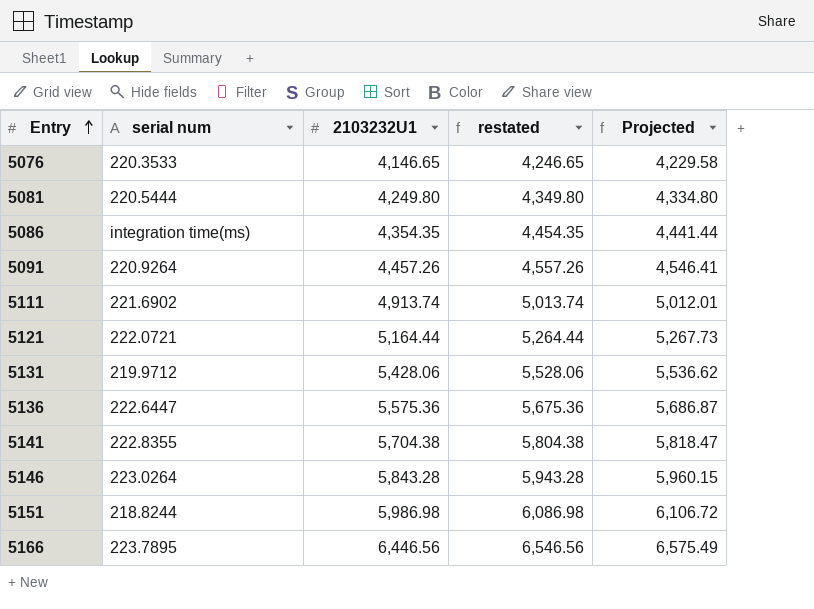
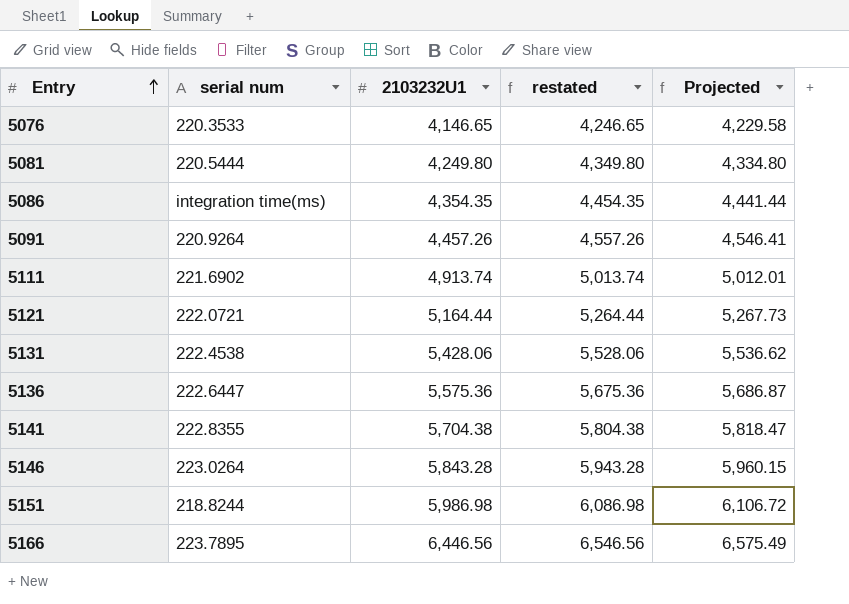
5131 | serial num: 219.9712 -> 222.4538

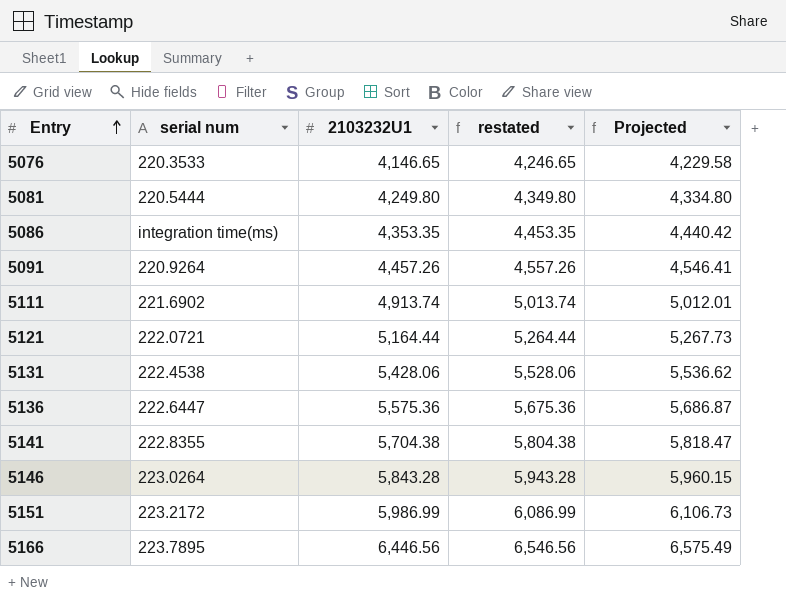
5086 | 2103232U1: 4,354.35 -> 4,353.35
5086 | restated: 4,454.35 -> 4,453.35
5086 | Projected: 4,441.44 -> 4,440.42
5151 | serial num: 218.8244 -> 223.2172
5151 | 2103232U1: 5,986.98 -> 5,986.99
5151 | restated: 6,086.98 -> 6,086.99
5151 | Projected: 6,106.72 -> 6,106.73

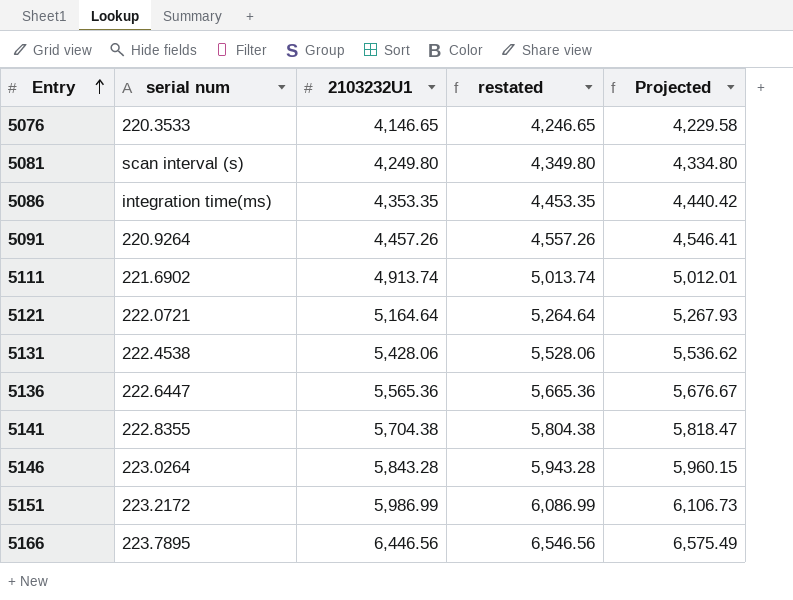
5081 | serial num: 220.5444 -> scan interval (s)
5121 | 2103232U1: 5,164.44 -> 5,164.64
5121 | restated: 5,264.44 -> 5,264.64
5121 | Projected: 5,267.73 -> 5,267.93
5136 | 2103232U1: 5,575.36 -> 5,565.36
5136 | restated: 5,675.36 -> 5,665.36
5136 | Projected: 5,686.87 -> 5,676.67

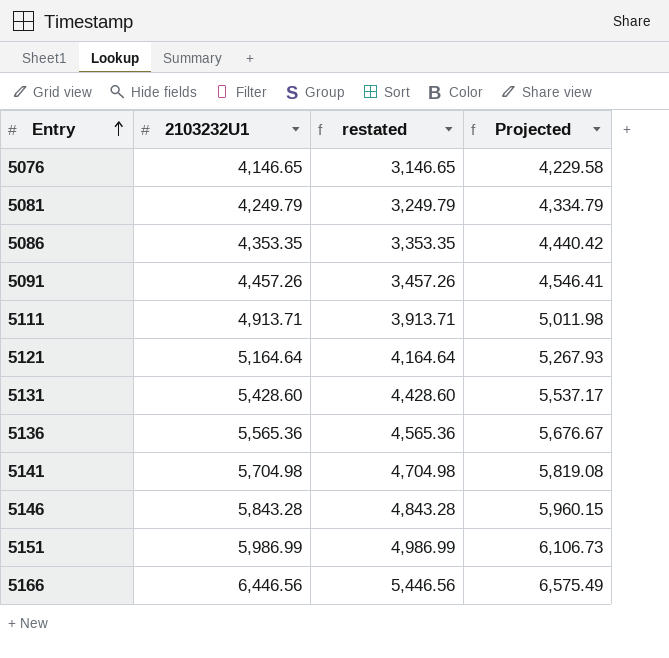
column serial num | position: 2 -> none
column restated | formula: [2103232U1] + 100 -> [2103232U1] - 1000
5081 | 2103232U1: 4,249.80 -> 4,249.79
5081 | Projected: 4,334.80 -> 4,334.79
5111 | 2103232U1: 4,913.74 -> 4,913.71
5111 | Projected: 5,012.01 -> 5,011.98
5131 | 2103232U1: 5,428.06 -> 5,428.60
5131 | Projected: 5,536.62 -> 5,537.17
5141 | 2103232U1: 5,704.38 -> 5,704.98
5141 | Projected: 5,818.47 -> 5,819.08

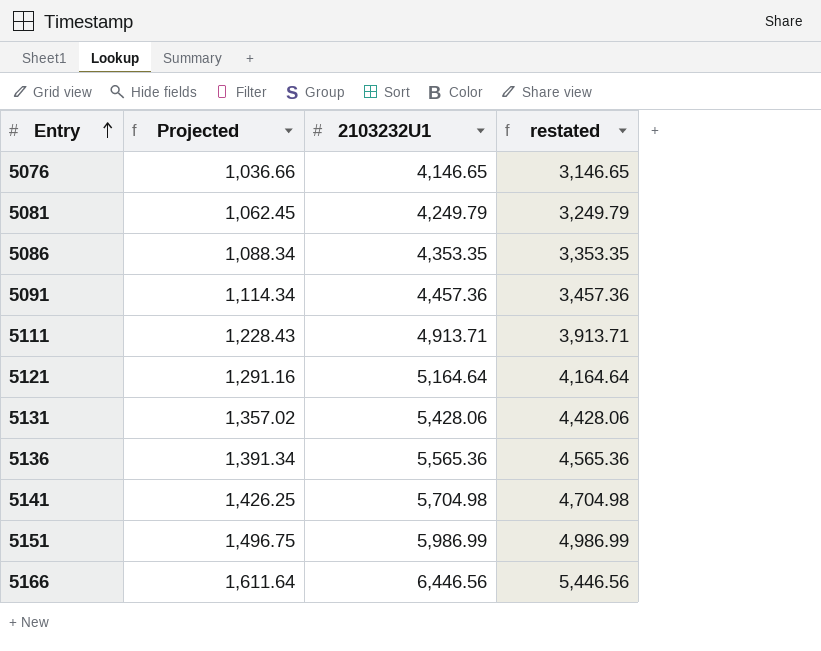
column Projected | formula: [2103232U1] * 1.02 -> [2103232U1] * 0.25
column Projected | position: 4 -> 2
row 5146: 5,843.28 | 4,843.28 | 5,960.15 -> none
5091 | 2103232U1: 4,457.26 -> 4,457.36
5091 | restated: 3,457.26 -> 3,457.36
5131 | 2103232U1: 5,428.60 -> 5,428.06
5131 | restated: 4,428.60 -> 4,428.06

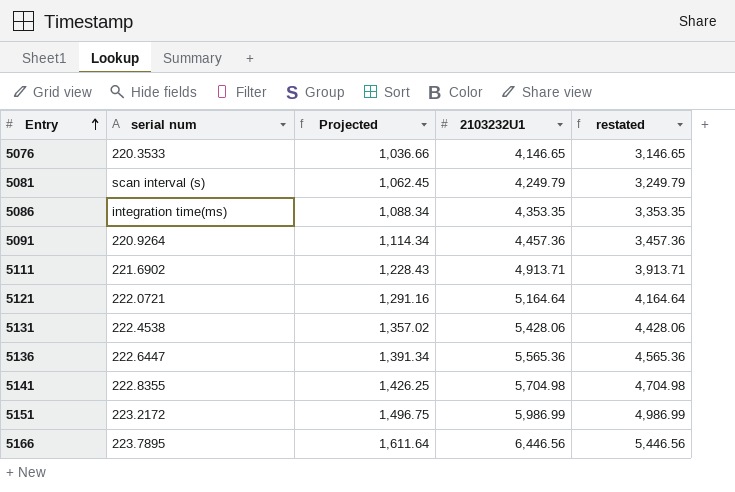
column serial num | position: none -> 2

